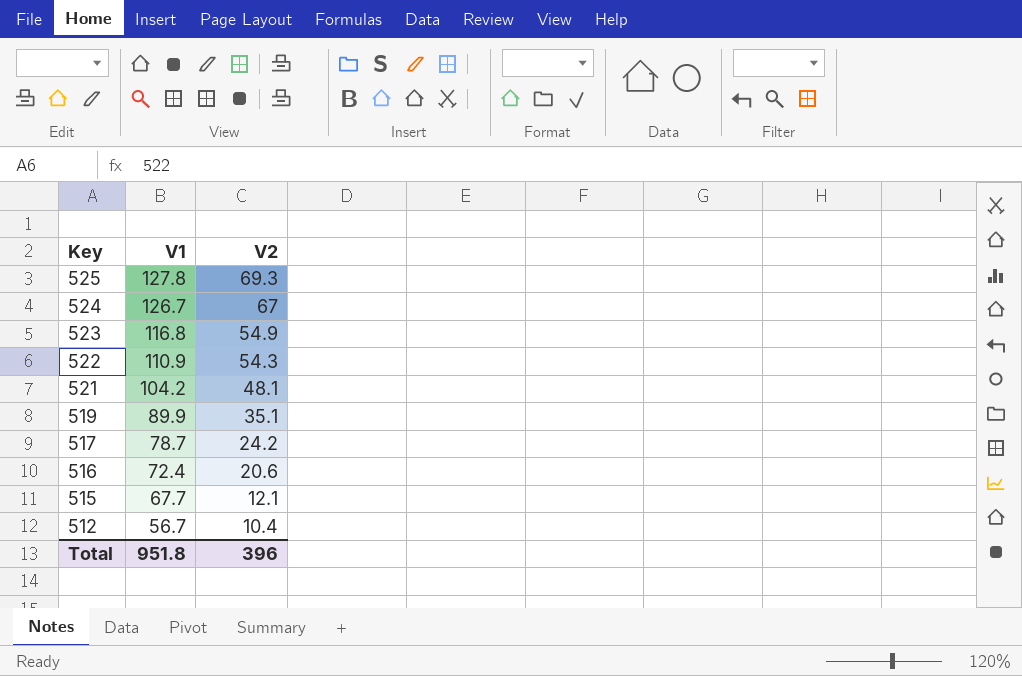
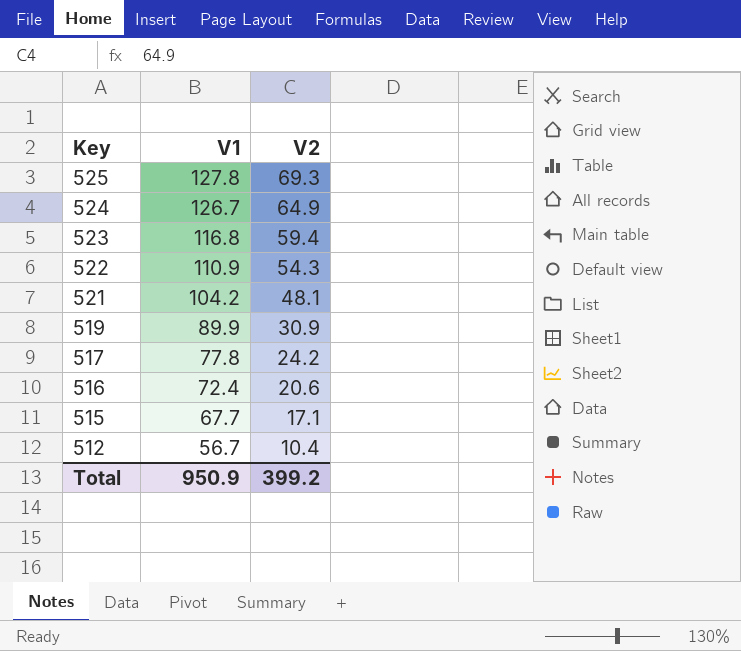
524 | V2: 67 -> 64.9
523 | V2: 54.9 -> 59.4
519 | V2: 35.1 -> 30.9
517 | V1: 78.7 -> 77.8
515 | V2: 12.1 -> 17.1
Total | V1: 951.8 -> 950.9
Total | V2: 396 -> 399.2

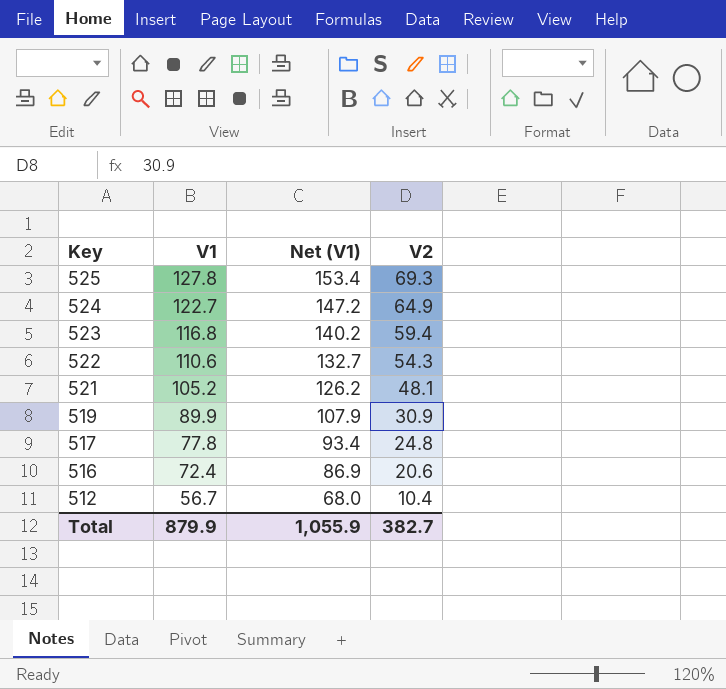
column Net (V1) | formula: none -> [V1] * 1.2
row 515: 67.7 | 17.1 -> none
524 | V1: 126.7 -> 122.7
522 | V1: 110.9 -> 110.6
521 | V1: 104.2 -> 105.2
517 | V2: 24.2 -> 24.8
Total | V1: 950.9 -> 879.9
Total | V2: 399.2 -> 382.7

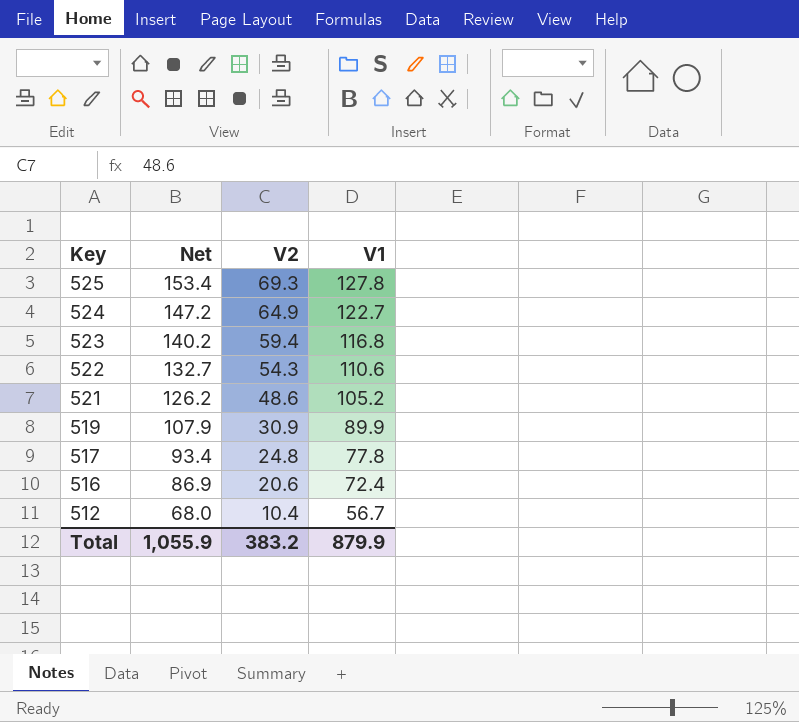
column name: Net (V1) -> Net
column V1 | position: 2 -> 4
521 | V2: 48.1 -> 48.6
Total | V2: 382.7 -> 383.2

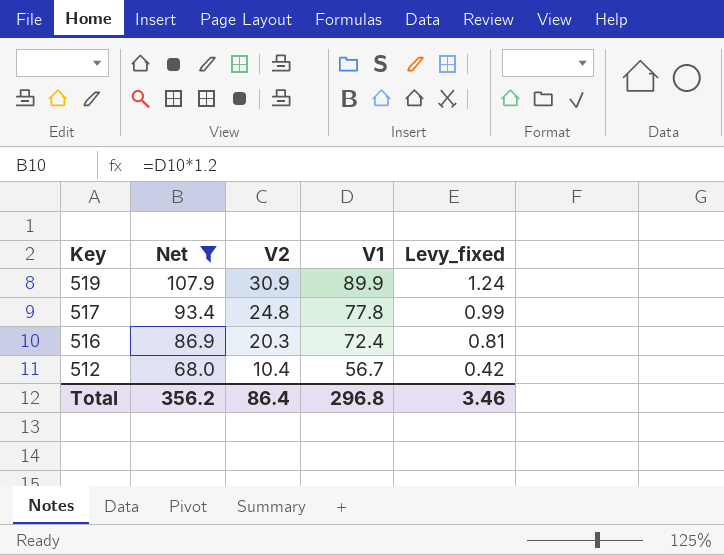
filter: none -> Net <= 107.9
column Levy_fixed | formula: none -> [V2] * 0.04
516 | V2: 20.6 -> 20.3
Total | Net: 1,055.9 -> 356.2
Total | V2: 383.2 -> 86.4
Total | V1: 879.9 -> 296.8

